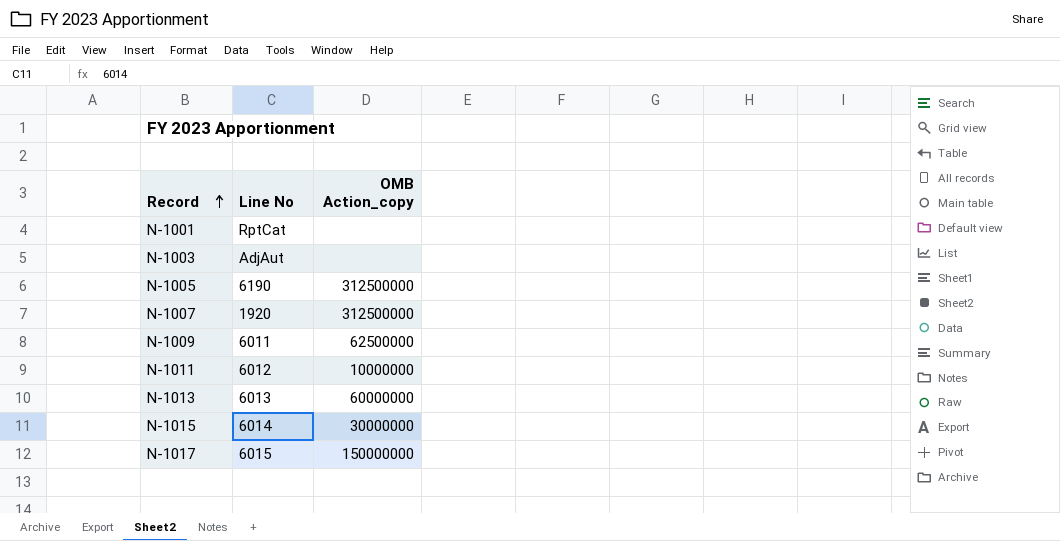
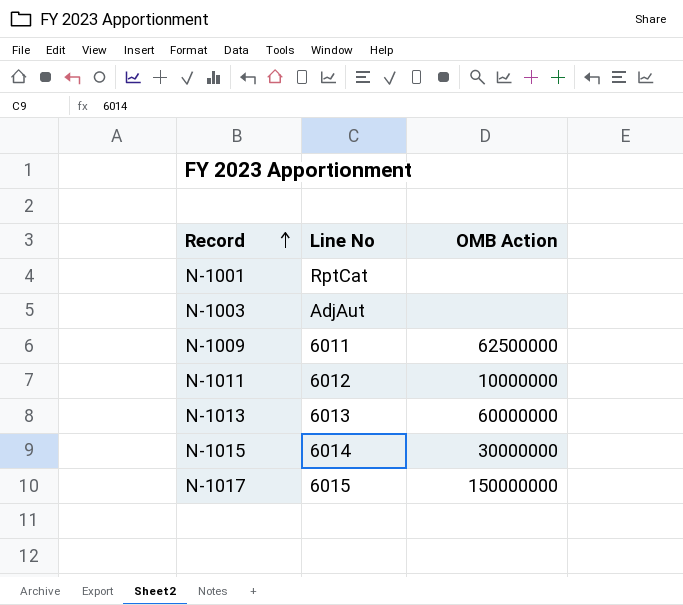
column name: OMB Action_copy -> OMB Action
row N-1005: 6190 | 312500000 -> none
row N-1007: 1920 | 312500000 -> none

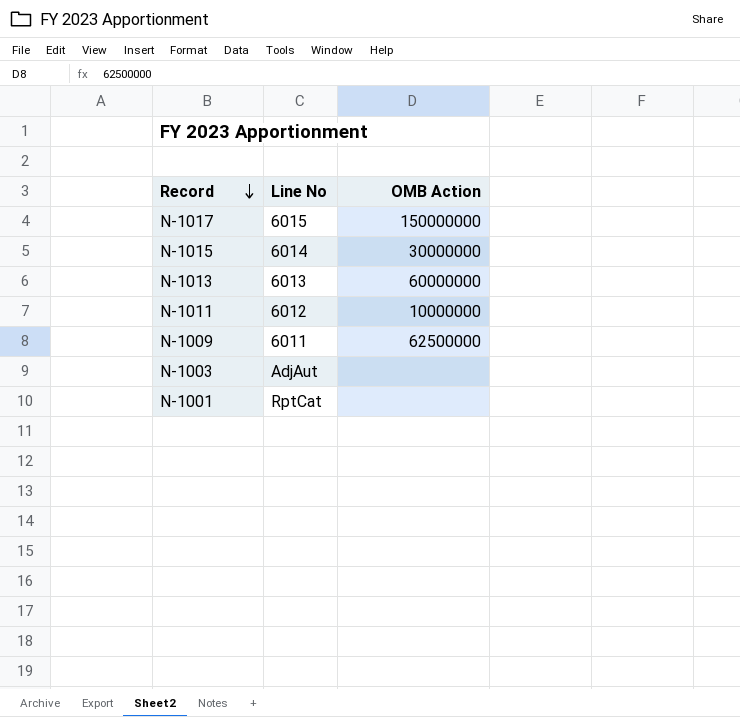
row order: Record ascending -> Record descending

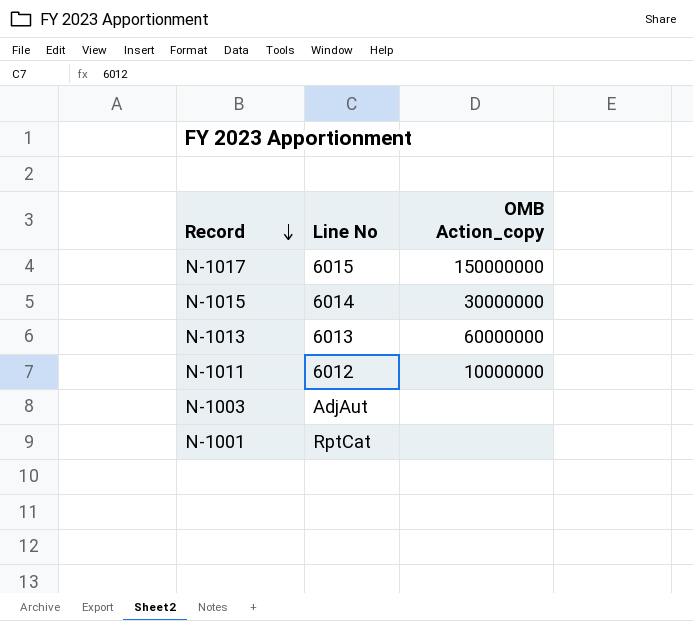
column name: OMB Action -> OMB Action_copy
row N-1009: 6011 | 62500000 -> none

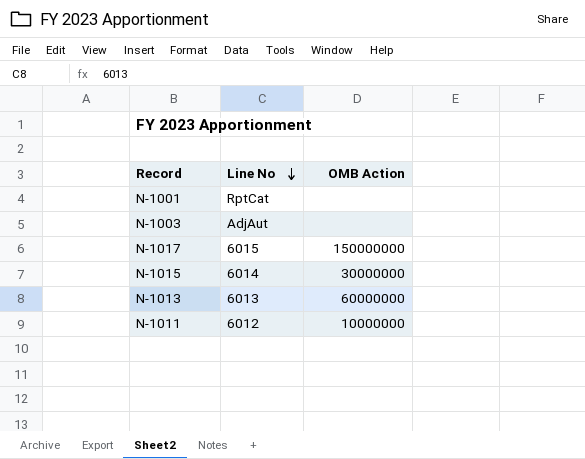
row order: Record descending -> Line No descending
column name: OMB Action_copy -> OMB Action

